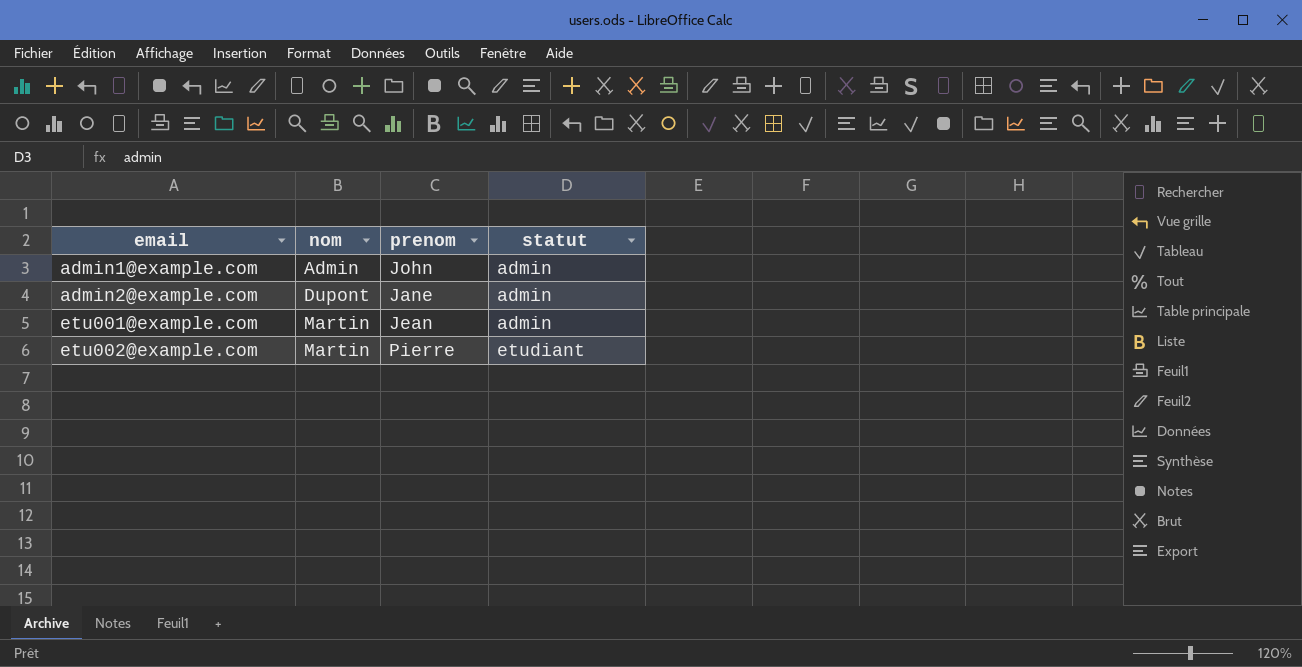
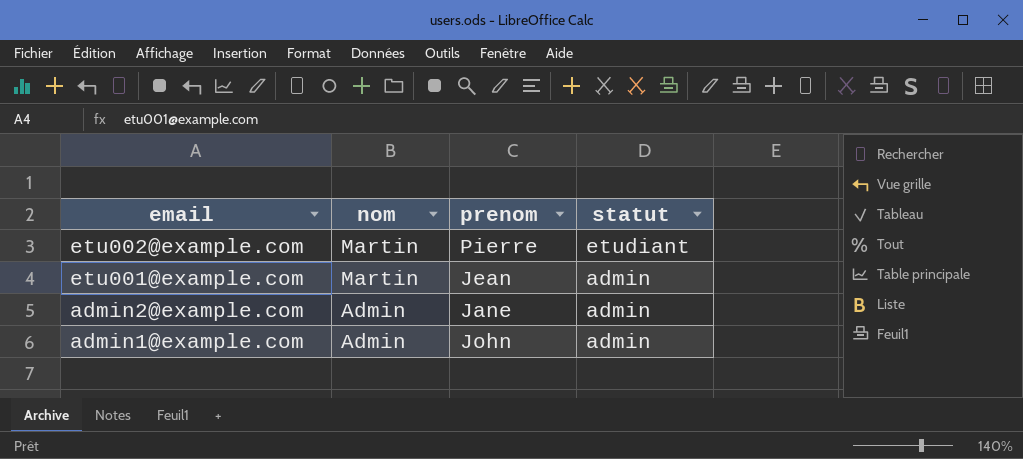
row order: email ascending -> email descending
admin2@example.com | nom: Dupont -> Admin

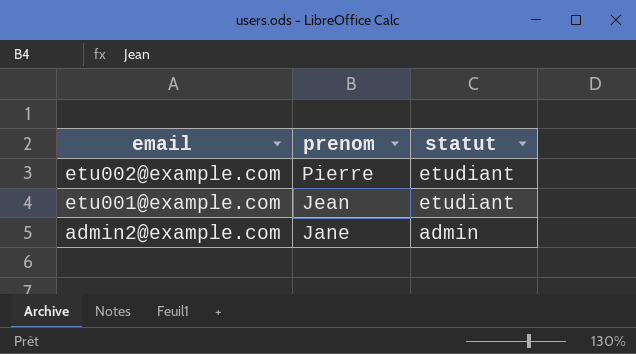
column nom | position: 2 -> none
row admin1@example.com: Admin | John | admin -> none
etu001@example.com | statut: admin -> etudiant

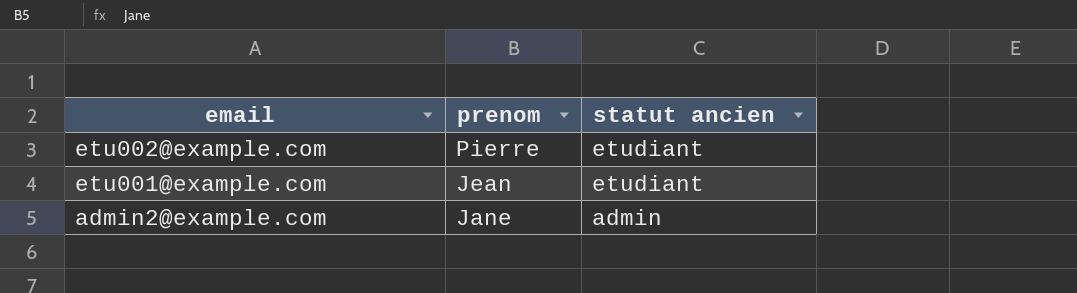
column name: statut -> statut ancien

